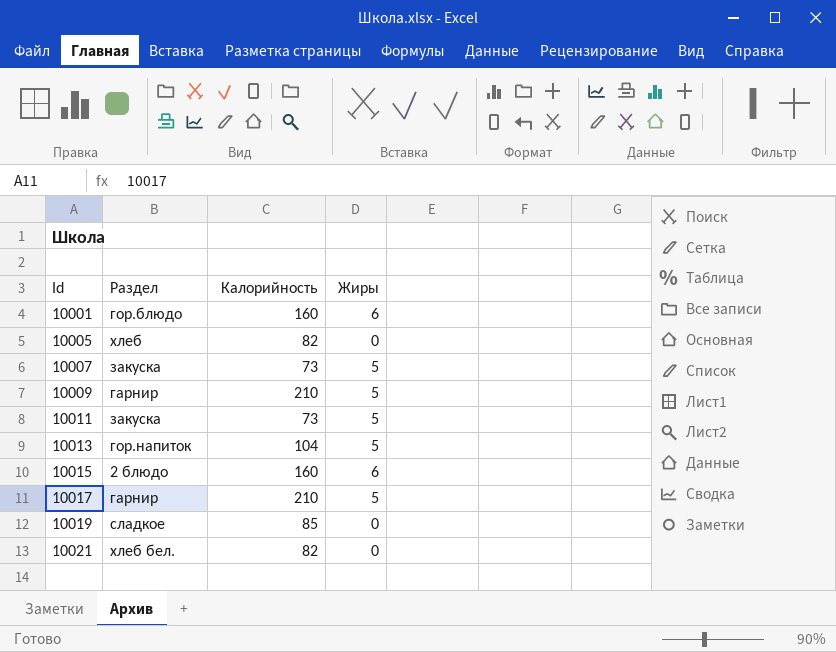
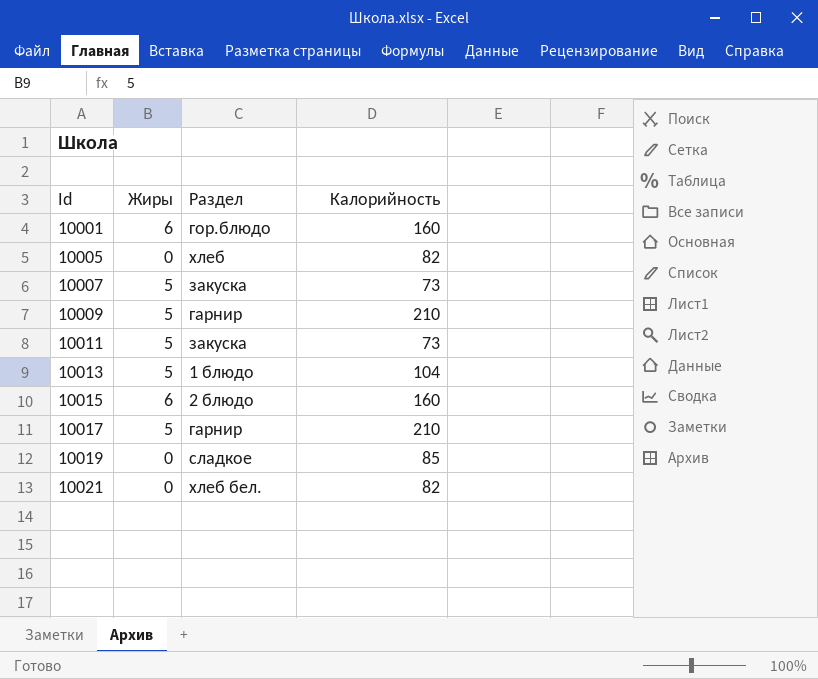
column Жиры | position: 4 -> 2
10013 | Раздел: гор.напиток -> 1 блюдо

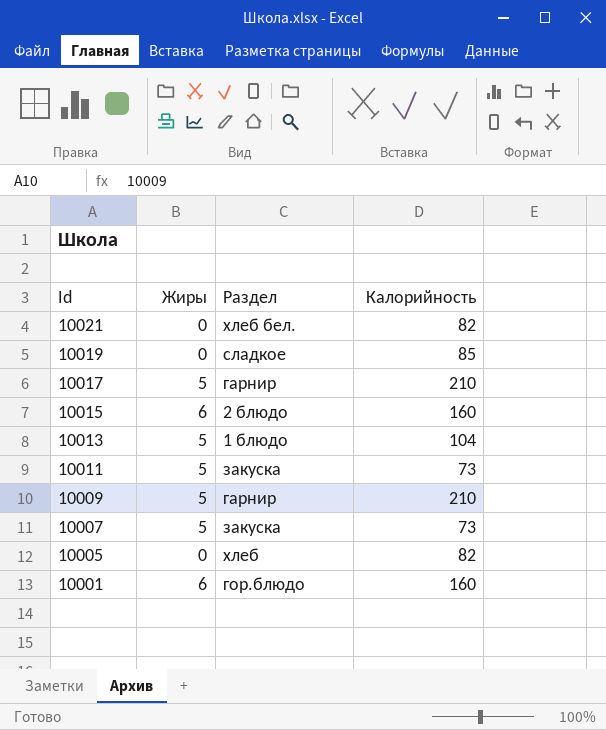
row order: Id ascending -> Id descending

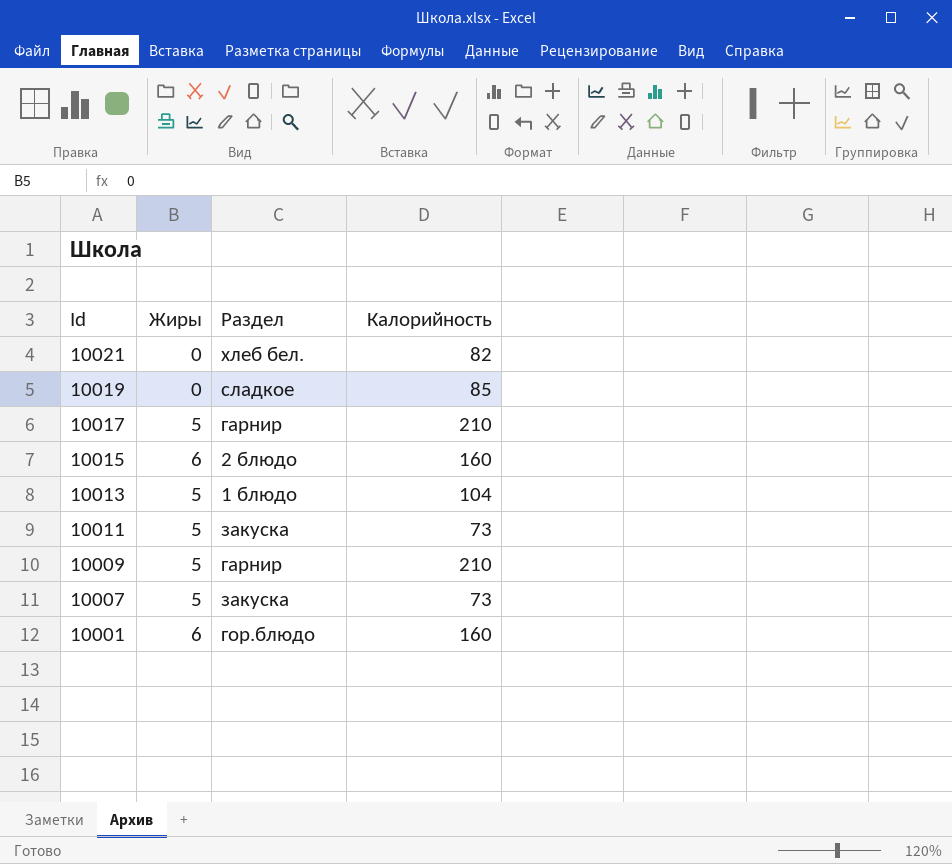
row 10005: 0 | хлеб | 82 -> none

